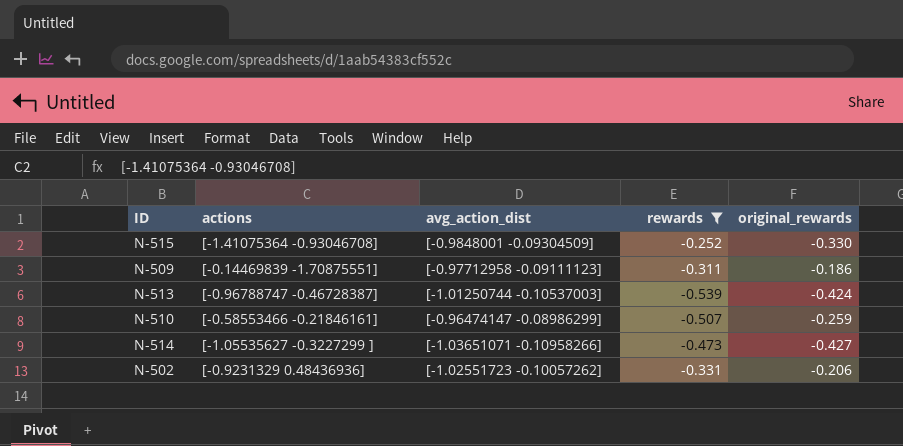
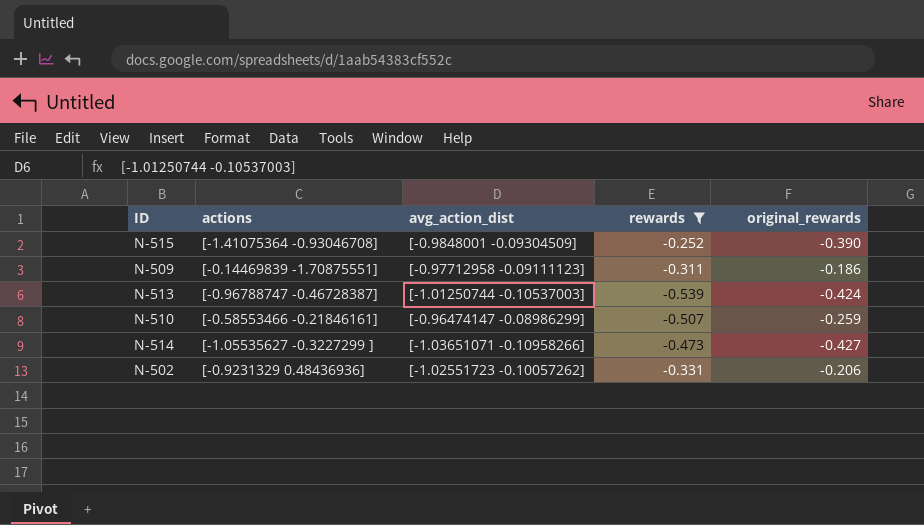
N-515 | original_rewards: -0.330 -> -0.390

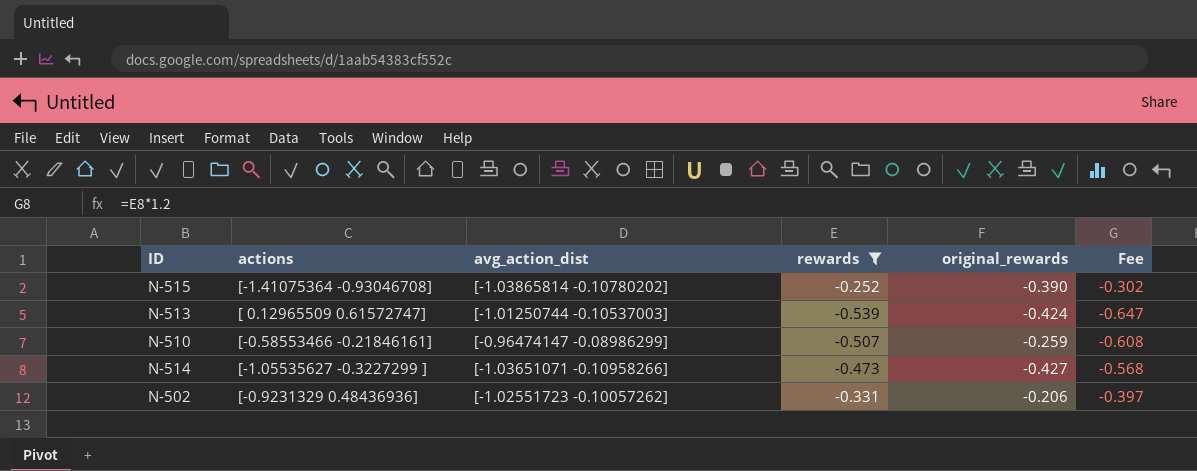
column Fee | formula: none -> [rewards] * 1.2
row N-509: [-0.14469839 -1.70875551] | [-0.97712958 -0.09111123] | -0.311 | -0.186 -> none
N-515 | avg_action_dist: [-0.9848001 -0.09304509] -> [-1.03865814 -0.10780202]
N-513 | actions: [-0.96788747 -0.46728387] -> [ 0.12965509 0.61572747]

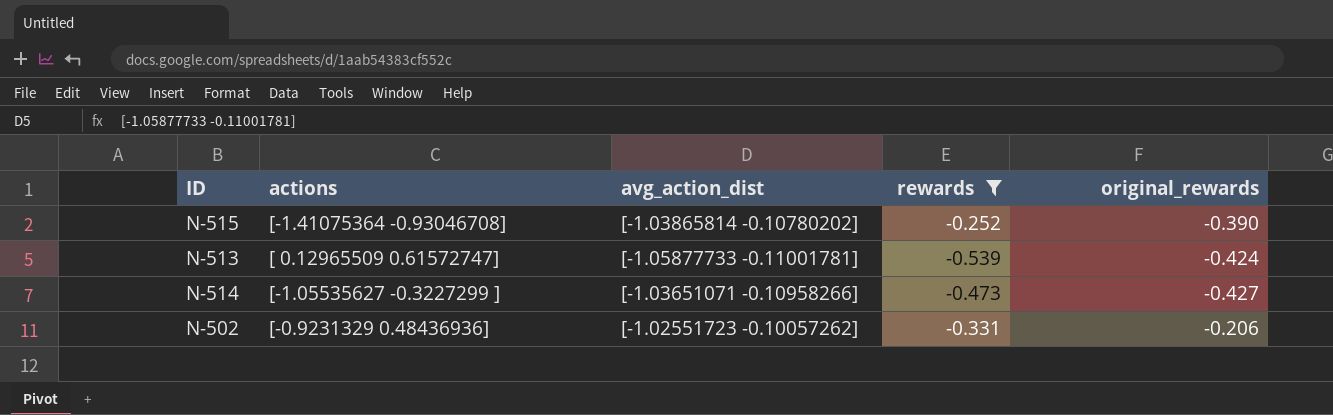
column Fee | formula: [rewards] * 1.2 -> none
row N-510: [-0.58553466 -0.21846161] | [-0.96474147 -0.08986299] | -0.507 | -0.259 | -0.608 -> none
N-513 | avg_action_dist: [-1.01250744 -0.10537003] -> [-1.05877733 -0.11001781]

